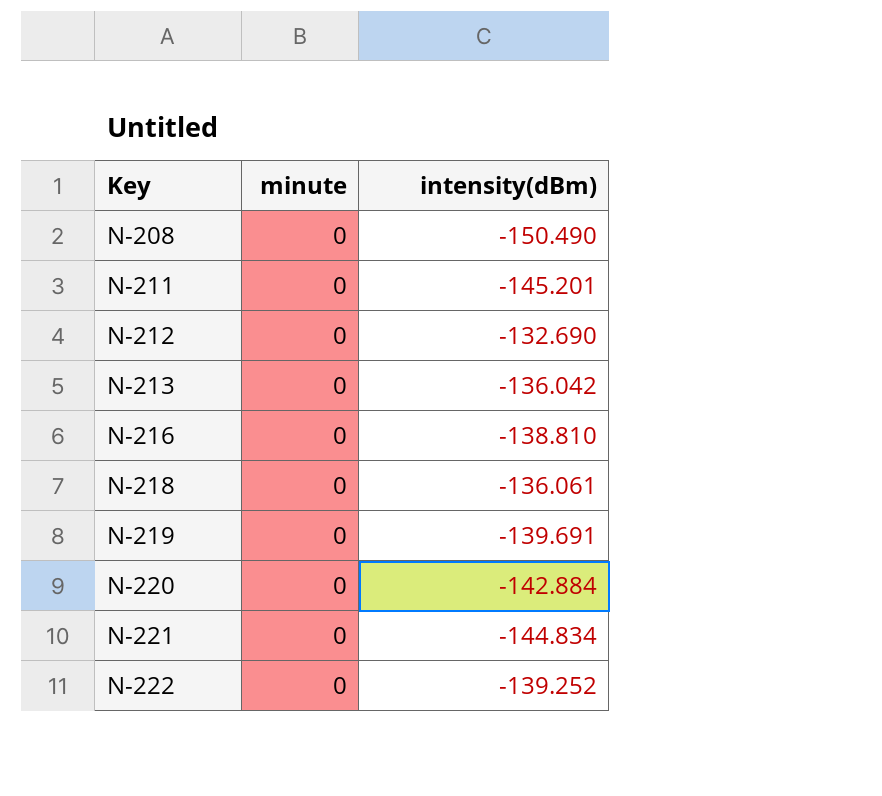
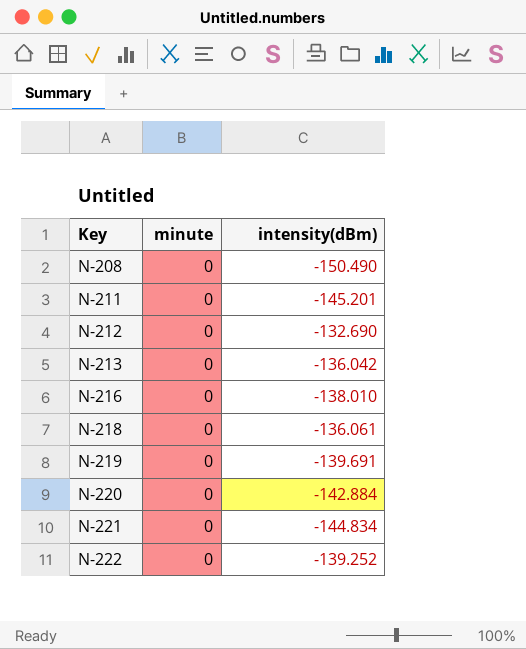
N-216 | intensity(dBm): -138.810 -> -138.010

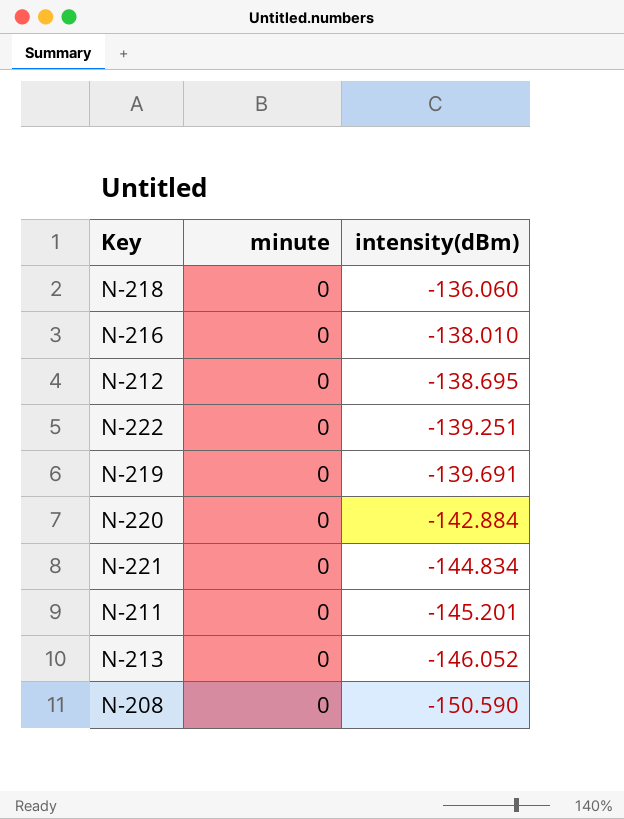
row order: Key ascending -> intensity(dBm) descending
N-218 | intensity(dBm): -136.061 -> -136.060
N-212 | intensity(dBm): -132.690 -> -138.695
N-222 | intensity(dBm): -139.252 -> -139.251
N-213 | intensity(dBm): -136.042 -> -146.052
N-208 | intensity(dBm): -150.490 -> -150.590

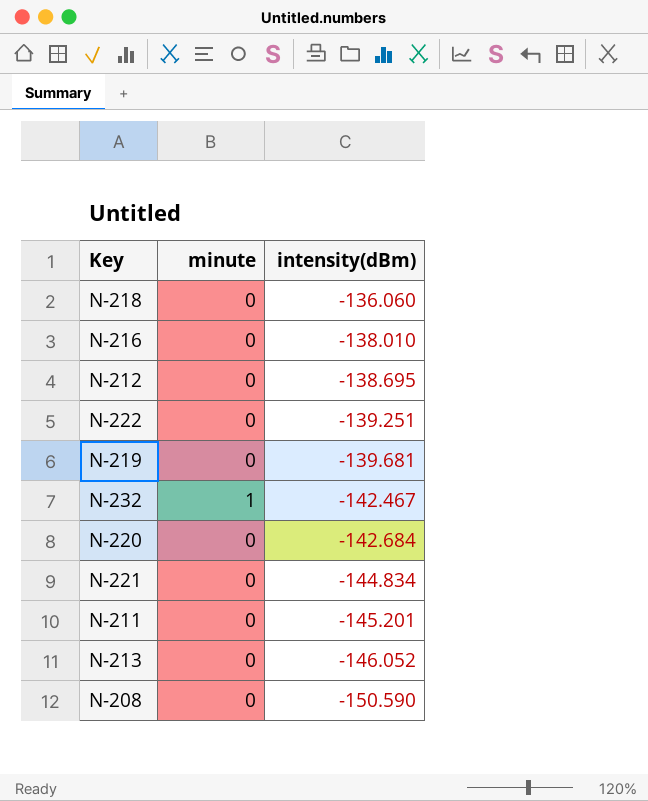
N-219 | intensity(dBm): -139.691 -> -139.681
row N-232: none -> 1 | -142.467
N-220 | intensity(dBm): -142.884 -> -142.684

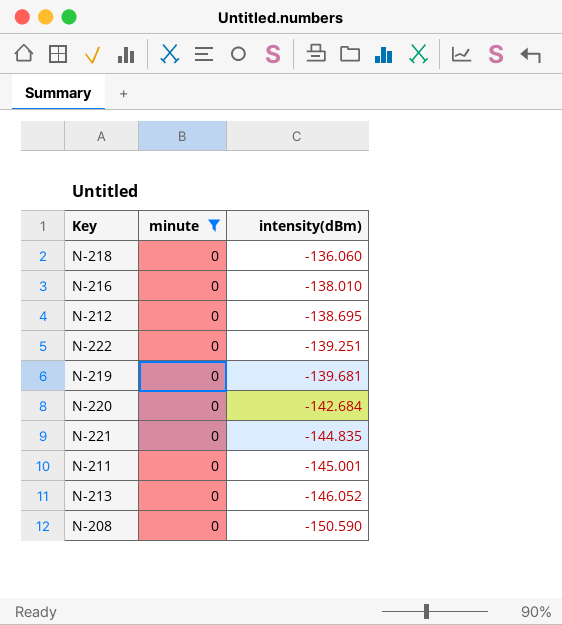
filter: none -> minute = 0
N-221 | intensity(dBm): -144.834 -> -144.835
N-211 | intensity(dBm): -145.201 -> -145.001

